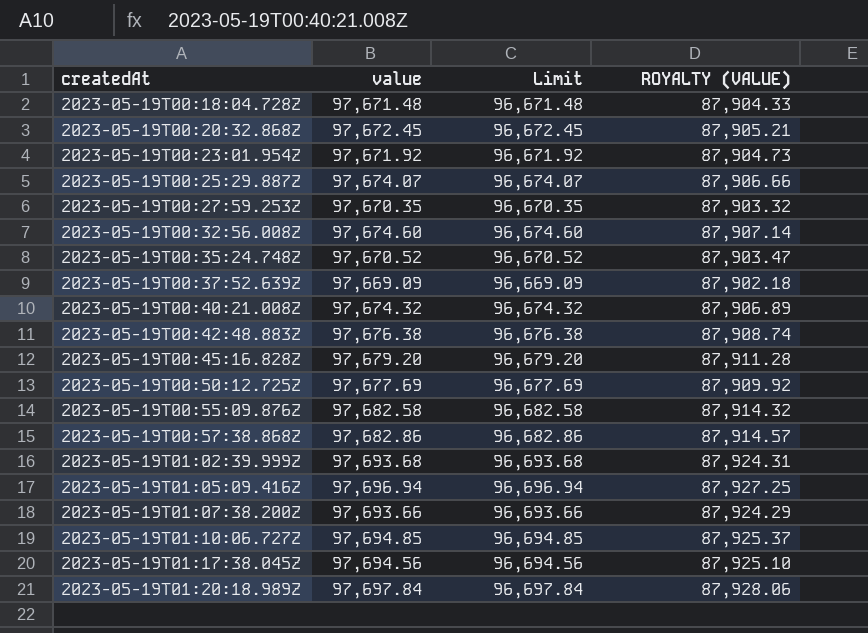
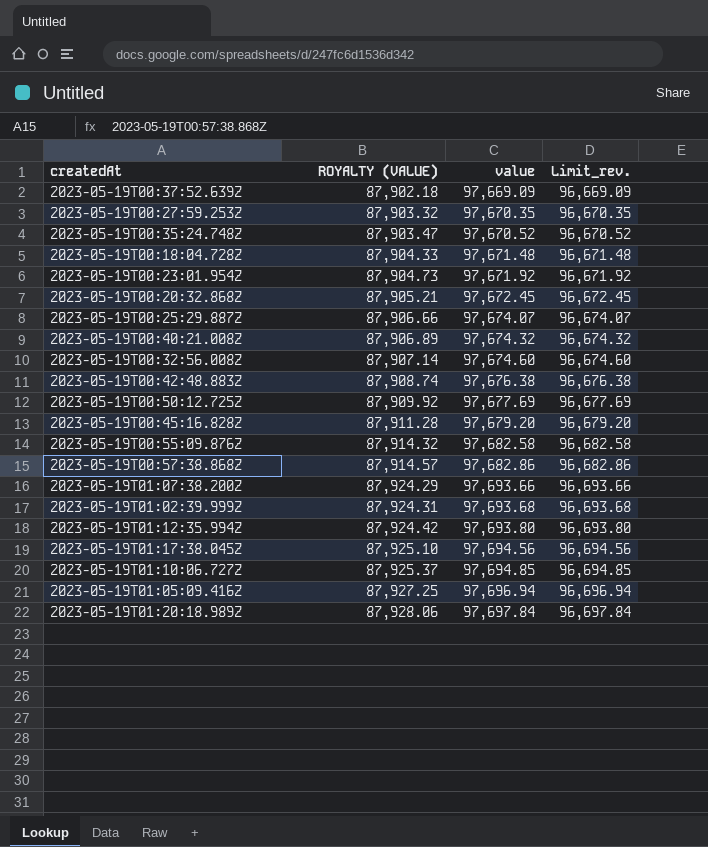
row order: createdAt ascending -> ROYALTY (VALUE) ascending
column ROYALTY (VALUE) | position: 4 -> 2
column name: Limit -> Limit_rev.
row 2023-05-19T01:12:35.994Z: none -> 87,924.42 | 97,693.80 | 96,693.80

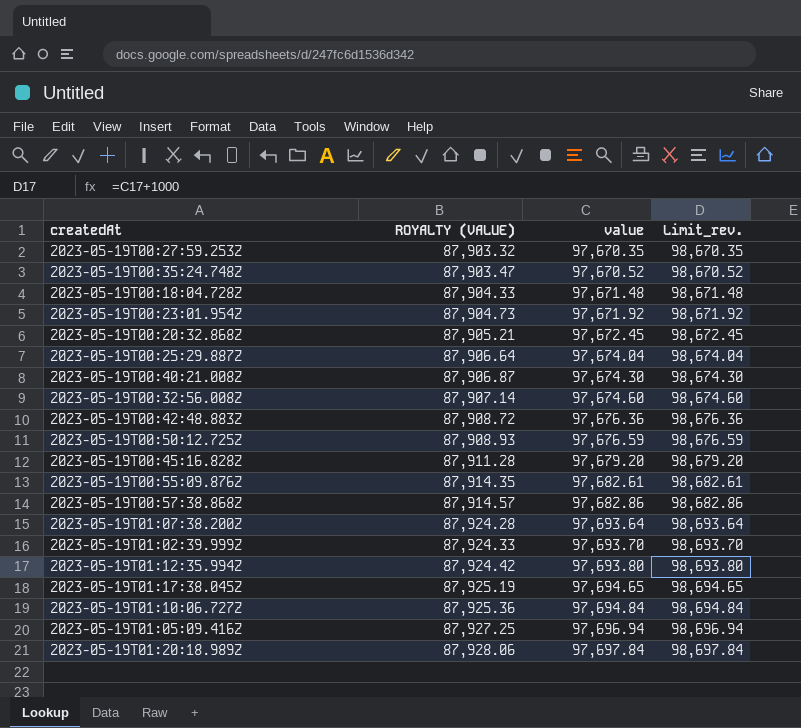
column Limit_rev. | formula: [value] - 1000 -> [value] + 1000
row 2023-05-19T00:37:52.639Z: 87,902.18 | 97,669.09 | 96,669.09 -> none
2023-05-19T00:25:29.887Z | ROYALTY (VALUE): 87,906.66 -> 87,906.64
2023-05-19T00:25:29.887Z | value: 97,674.07 -> 97,674.04
2023-05-19T00:40:21.008Z | ROYALTY (VALUE): 87,906.89 -> 87,906.87
2023-05-19T00:40:21.008Z | value: 97,674.32 -> 97,674.30
2023-05-19T00:42:48.883Z | ROYALTY (VALUE): 87,908.74 -> 87,908.72
2023-05-19T00:42:48.883Z | value: 97,676.38 -> 97,676.36
2023-05-19T00:50:12.725Z | ROYALTY (VALUE): 87,909.92 -> 87,908.93
2023-05-19T00:50:12.725Z | value: 97,677.69 -> 97,676.59
2023-05-19T00:55:09.876Z | ROYALTY (VALUE): 87,914.32 -> 87,914.35
2023-05-19T00:55:09.876Z | value: 97,682.58 -> 97,682.61
2023-05-19T01:07:38.200Z | ROYALTY (VALUE): 87,924.29 -> 87,924.28
2023-05-19T01:07:38.200Z | value: 97,693.66 -> 97,693.64
2023-05-19T01:02:39.999Z | ROYALTY (VALUE): 87,924.31 -> 87,924.33
2023-05-19T01:02:39.999Z | value: 97,693.68 -> 97,693.70
2023-05-19T01:17:38.045Z | ROYALTY (VALUE): 87,925.10 -> 87,925.19
2023-05-19T01:17:38.045Z | value: 97,694.56 -> 97,694.65
2023-05-19T01:10:06.727Z | ROYALTY (VALUE): 87,925.37 -> 87,925.36
2023-05-19T01:10:06.727Z | value: 97,694.85 -> 97,694.84

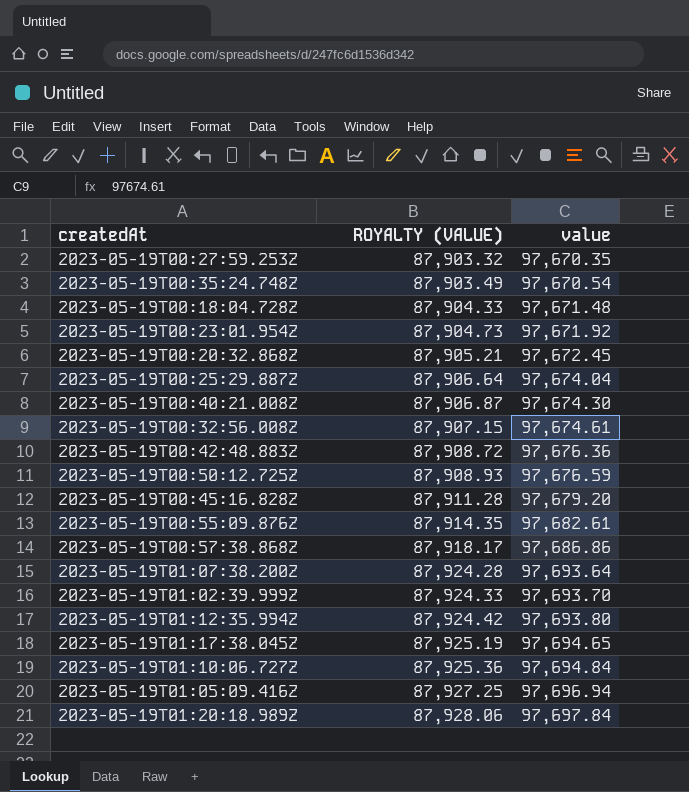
column Limit_rev. | formula: [value] + 1000 -> none
2023-05-19T00:35:24.748Z | ROYALTY (VALUE): 87,903.47 -> 87,903.49
2023-05-19T00:35:24.748Z | value: 97,670.52 -> 97,670.54
2023-05-19T00:32:56.008Z | ROYALTY (VALUE): 87,907.14 -> 87,907.15
2023-05-19T00:32:56.008Z | value: 97,674.60 -> 97,674.61
2023-05-19T00:57:38.868Z | ROYALTY (VALUE): 87,914.57 -> 87,918.17
2023-05-19T00:57:38.868Z | value: 97,682.86 -> 97,686.86

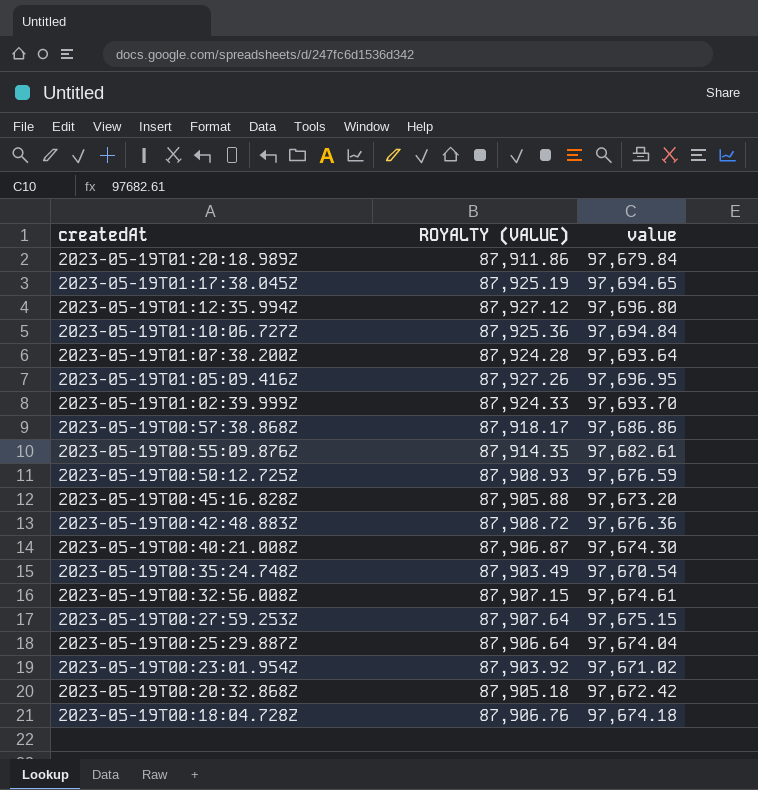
row order: ROYALTY (VALUE) ascending -> createdAt descending
2023-05-19T01:20:18.989Z | ROYALTY (VALUE): 87,928.06 -> 87,911.86
2023-05-19T01:20:18.989Z | value: 97,697.84 -> 97,679.84
2023-05-19T01:12:35.994Z | ROYALTY (VALUE): 87,924.42 -> 87,927.12
2023-05-19T01:12:35.994Z | value: 97,693.80 -> 97,696.80
2023-05-19T01:05:09.416Z | ROYALTY (VALUE): 87,927.25 -> 87,927.26
2023-05-19T01:05:09.416Z | value: 97,696.94 -> 97,696.95
2023-05-19T00:45:16.828Z | ROYALTY (VALUE): 87,911.28 -> 87,905.88
2023-05-19T00:45:16.828Z | value: 97,679.20 -> 97,673.20
2023-05-19T00:27:59.253Z | ROYALTY (VALUE): 87,903.32 -> 87,907.64
2023-05-19T00:27:59.253Z | value: 97,670.35 -> 97,675.15
2023-05-19T00:23:01.954Z | ROYALTY (VALUE): 87,904.73 -> 87,903.92
2023-05-19T00:23:01.954Z | value: 97,671.92 -> 97,671.02
2023-05-19T00:20:32.868Z | ROYALTY (VALUE): 87,905.21 -> 87,905.18
2023-05-19T00:20:32.868Z | value: 97,672.45 -> 97,672.42
2023-05-19T00:18:04.728Z | ROYALTY (VALUE): 87,904.33 -> 87,906.76
2023-05-19T00:18:04.728Z | value: 97,671.48 -> 97,674.18

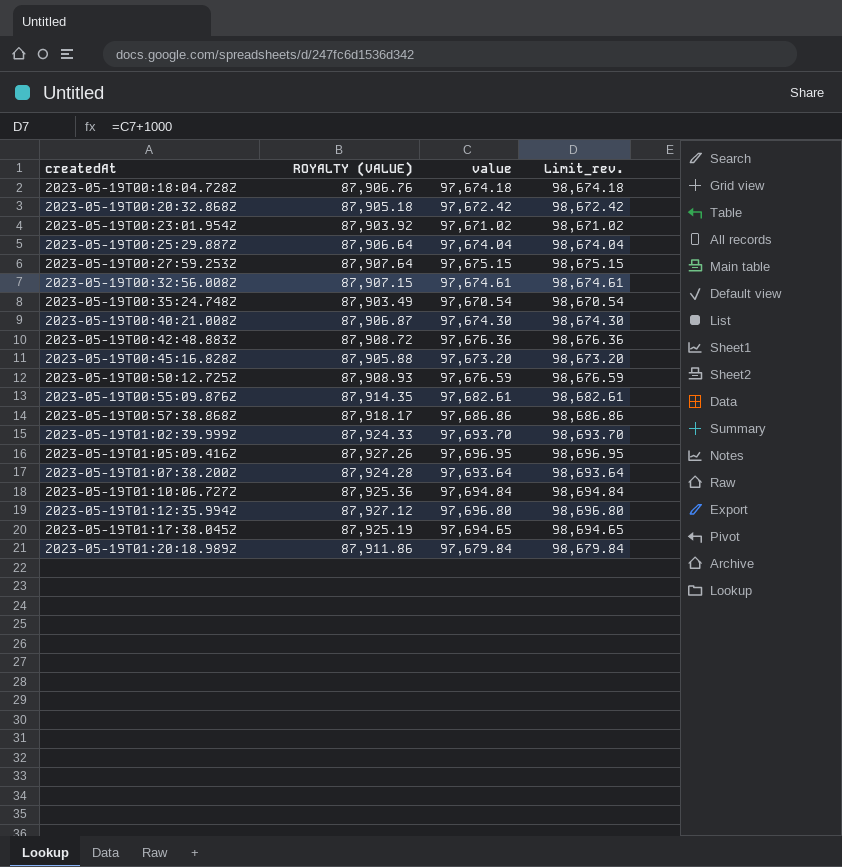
row order: createdAt descending -> createdAt ascending
column Limit_rev. | formula: none -> [value] + 1000

